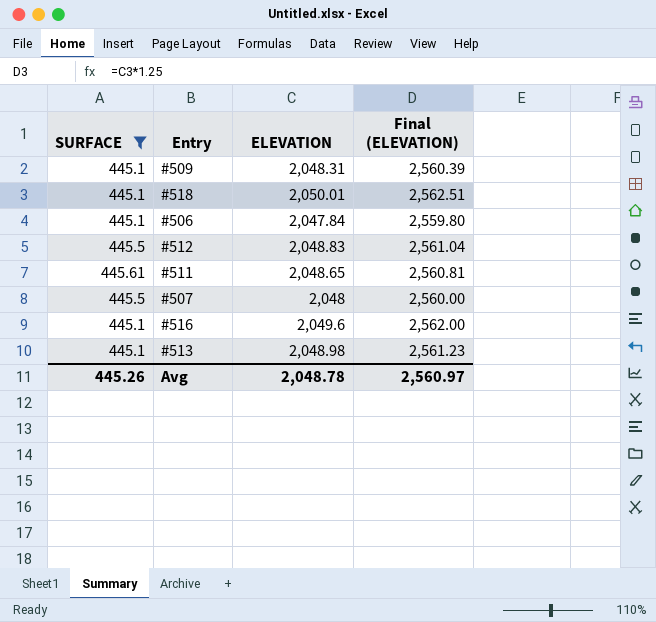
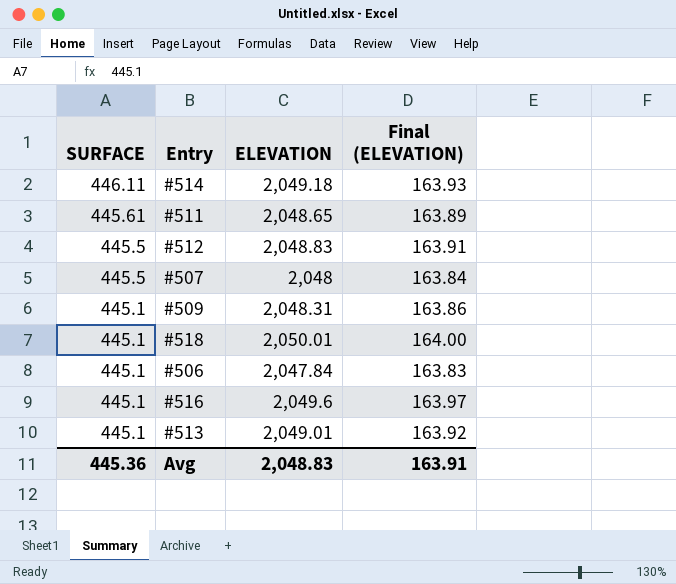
filter: SURFACE != 446.11 -> none
row order: none -> SURFACE descending
column Final (ELEVATION) | formula: [ELEVATION] * 1.25 -> [ELEVATION] * 0.08
#513 | ELEVATION: 2,048.98 -> 2,049.01
Avg | SURFACE: 445.26 -> 445.36
Avg | ELEVATION: 2,048.78 -> 2,048.83
Avg | Final (ELEVATION): 2,560.97 -> 163.91

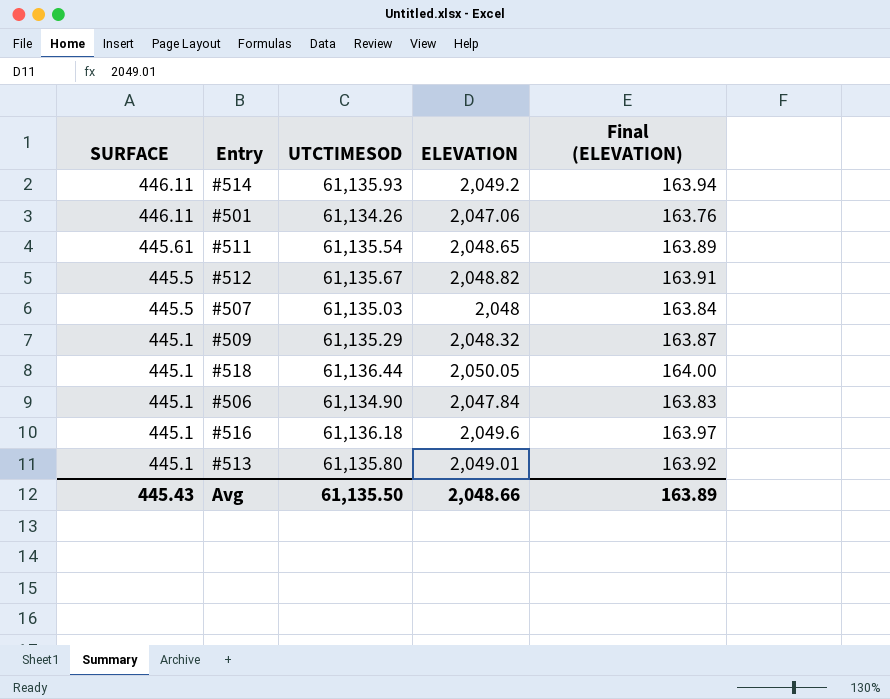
column UTCTIMESOD | position: none -> 3
#514 | ELEVATION: 2,049.18 -> 2,049.2
#514 | Final (ELEVATION): 163.93 -> 163.94
row #501: none -> 446.11 | 61,134.26 | 2,047.06 | 163.76
#512 | ELEVATION: 2,048.83 -> 2,048.82
#509 | ELEVATION: 2,048.31 -> 2,048.32
#509 | Final (ELEVATION): 163.86 -> 163.87
#518 | ELEVATION: 2,050.01 -> 2,050.05
Avg | SURFACE: 445.36 -> 445.43
Avg | ELEVATION: 2,048.83 -> 2,048.66
Avg | Final (ELEVATION): 163.91 -> 163.89

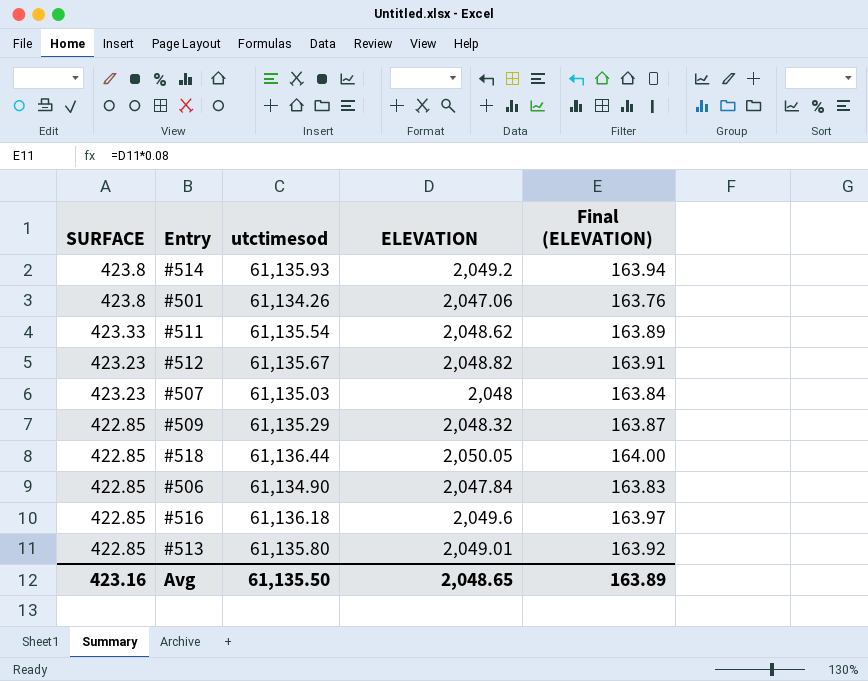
column name: UTCTIMESOD -> utctimesod
#514 | SURFACE: 446.11 -> 423.8
#501 | SURFACE: 446.11 -> 423.8
#511 | SURFACE: 445.61 -> 423.33
#511 | ELEVATION: 2,048.65 -> 2,048.62
#512 | SURFACE: 445.5 -> 423.23
#507 | SURFACE: 445.5 -> 423.23
#509 | SURFACE: 445.1 -> 422.85
#518 | SURFACE: 445.1 -> 422.85
#506 | SURFACE: 445.1 -> 422.85
#516 | SURFACE: 445.1 -> 422.85
#513 | SURFACE: 445.1 -> 422.85
Avg | SURFACE: 445.43 -> 423.16
Avg | ELEVATION: 2,048.66 -> 2,048.65

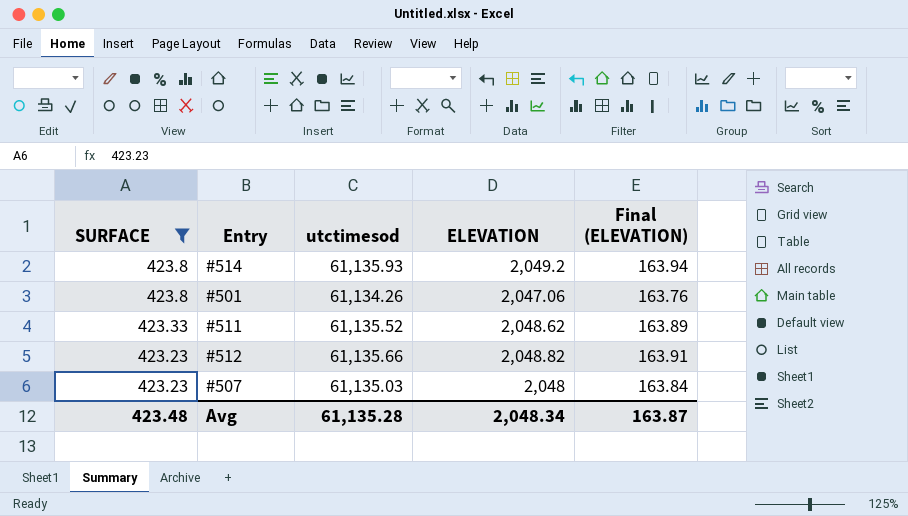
filter: none -> SURFACE != 422.85
#511 | utctimesod: 61,135.54 -> 61,135.52
#512 | utctimesod: 61,135.67 -> 61,135.66
Avg | SURFACE: 423.16 -> 423.48
Avg | utctimesod: 61,135.50 -> 61,135.28
Avg | ELEVATION: 2,048.65 -> 2,048.34
Avg | Final (ELEVATION): 163.89 -> 163.87

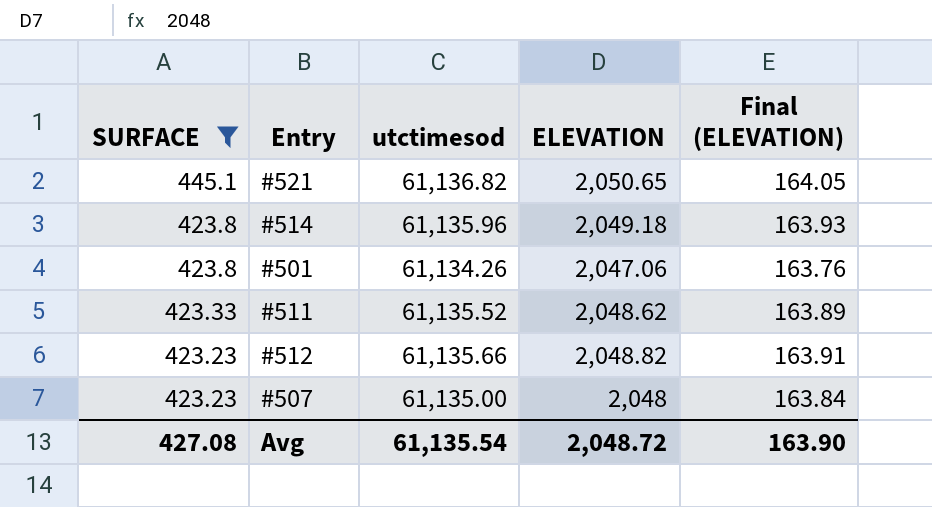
row #521: none -> 445.1 | 61,136.82 | 2,050.65 | 164.05
#514 | utctimesod: 61,135.93 -> 61,135.96
#514 | ELEVATION: 2,049.2 -> 2,049.18
#514 | Final (ELEVATION): 163.94 -> 163.93
#507 | utctimesod: 61,135.03 -> 61,135.00
Avg | SURFACE: 423.48 -> 427.08
Avg | utctimesod: 61,135.28 -> 61,135.54
Avg | ELEVATION: 2,048.34 -> 2,048.72
Avg | Final (ELEVATION): 163.87 -> 163.90

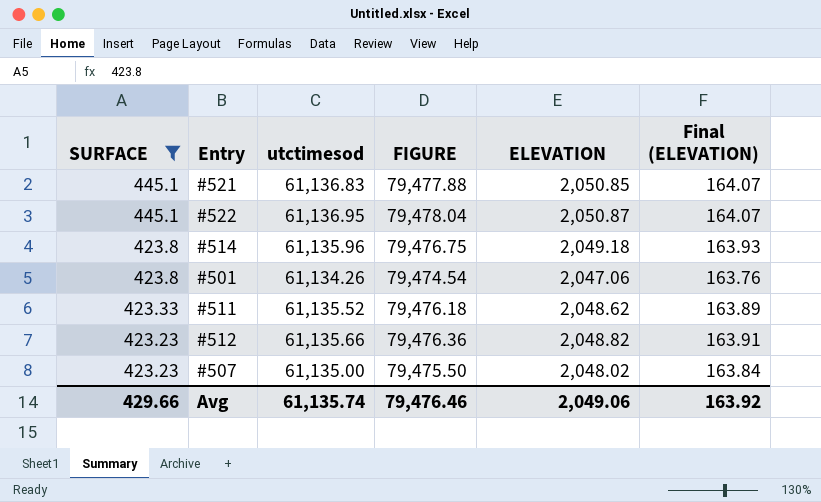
column FIGURE | formula: none -> [utctimesod] * 1.3
#521 | utctimesod: 61,136.82 -> 61,136.83
#521 | ELEVATION: 2,050.65 -> 2,050.85
#521 | Final (ELEVATION): 164.05 -> 164.07
row #522: none -> 445.1 | 61,136.95 | 79,478.04 | 2,050.87 | 164.07
#507 | ELEVATION: 2,048 -> 2,048.02
Avg | SURFACE: 427.08 -> 429.66
Avg | utctimesod: 61,135.54 -> 61,135.74
Avg | ELEVATION: 2,048.72 -> 2,049.06
Avg | Final (ELEVATION): 163.90 -> 163.92

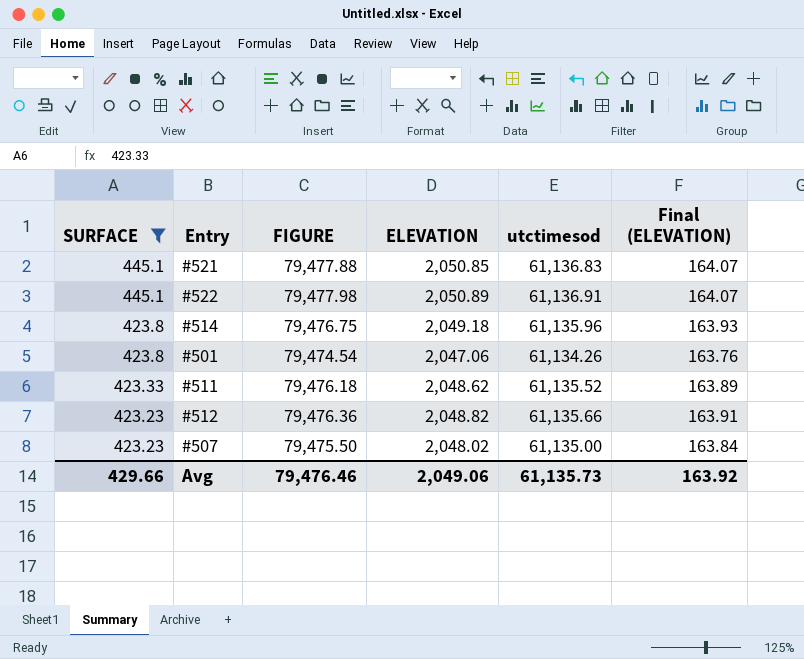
column utctimesod | position: 3 -> 5
#522 | FIGURE: 79,478.04 -> 79,477.98
#522 | ELEVATION: 2,050.87 -> 2,050.89
#522 | utctimesod: 61,136.95 -> 61,136.91
Avg | utctimesod: 61,135.74 -> 61,135.73

